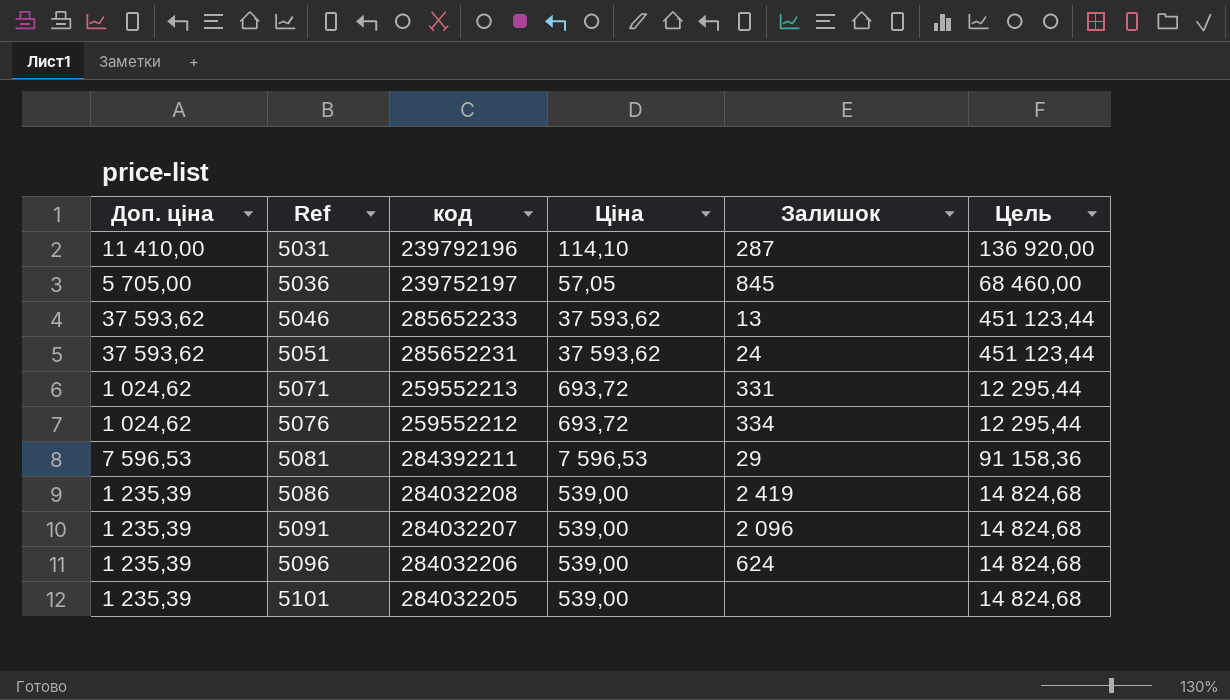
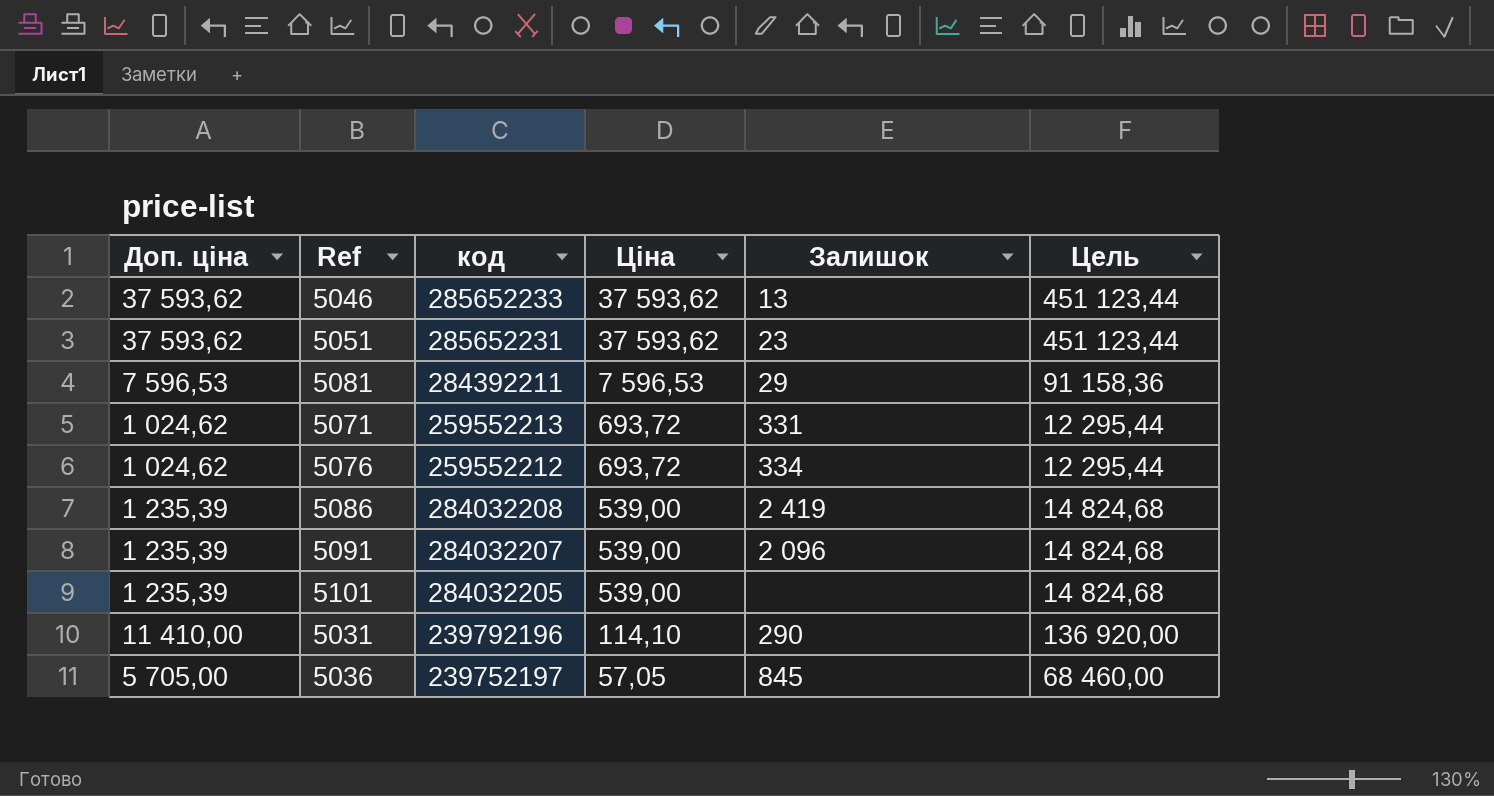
row order: Ref ascending -> Ціна descending
row 5096: 1 235,39 | 284032206 | 539,00 | 624 | 14 824,68 -> none
5051 | Залишок: 24 -> 23
5031 | Залишок: 287 -> 290

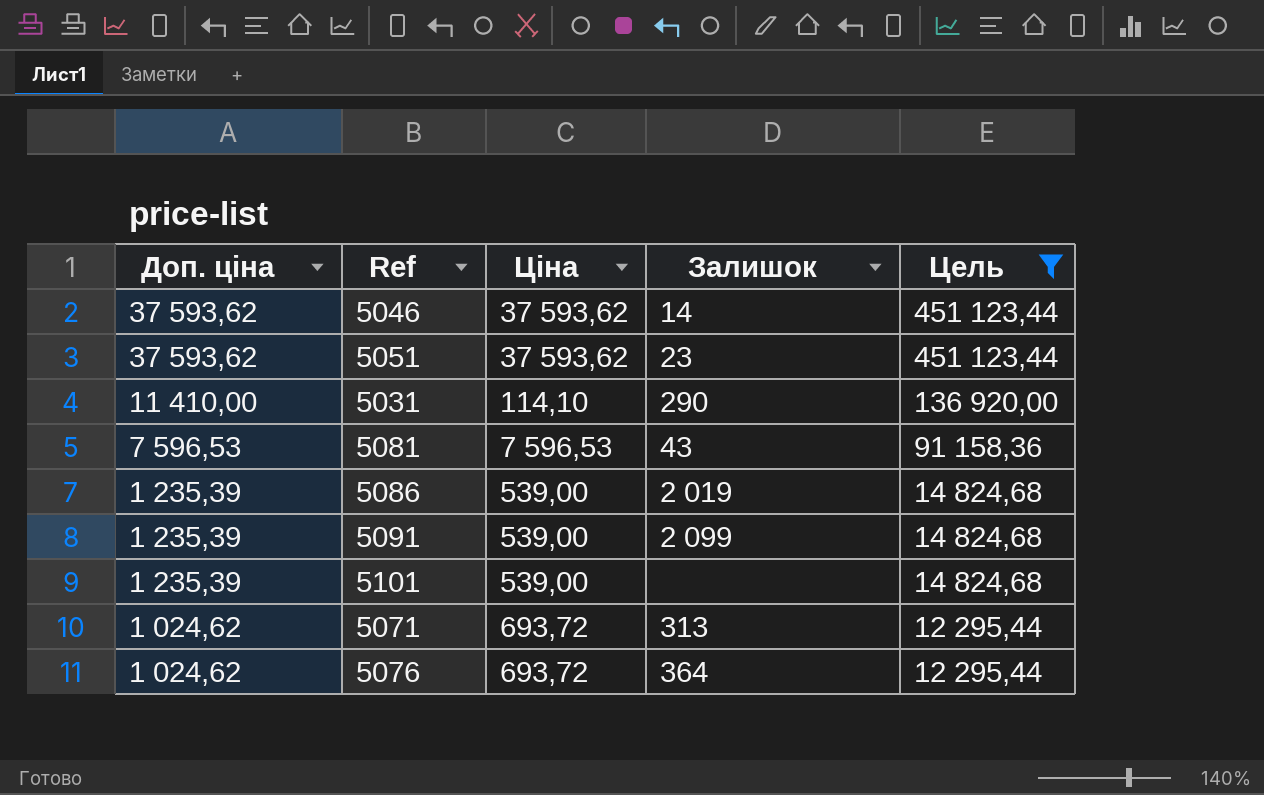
filter: none -> Цель != 68 460,00
row order: Ціна descending -> Доп. ціна descending
column код | position: 3 -> none
5046 | Залишок: 13 -> 14
5081 | Залишок: 29 -> 43
5086 | Залишок: 2 419 -> 2 019
5091 | Залишок: 2 096 -> 2 099
5071 | Залишок: 331 -> 313
5076 | Залишок: 334 -> 364

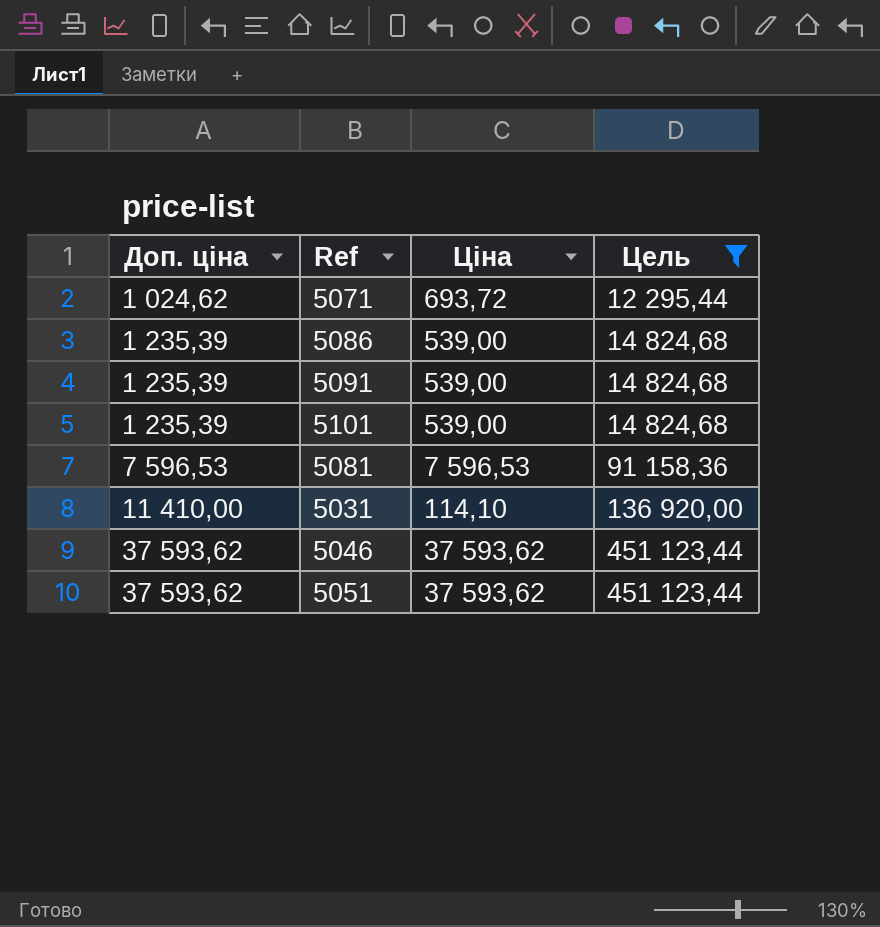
row order: Доп. ціна descending -> Доп. ціна ascending
column Залишок | position: 4 -> none
row 5076: 1 024,62 | 693,72 | 364 | 12 295,44 -> none

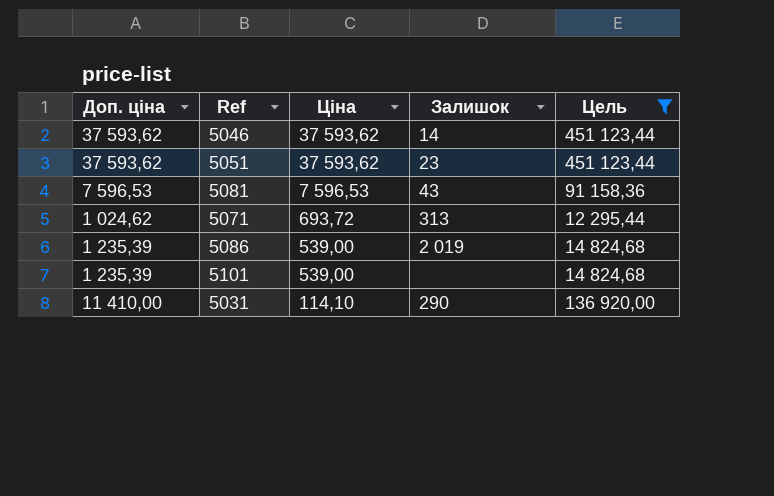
row order: Доп. ціна ascending -> Ціна descending
column Залишок | position: none -> 4
row 5091: 1 235,39 | 539,00 | 14 824,68 -> none

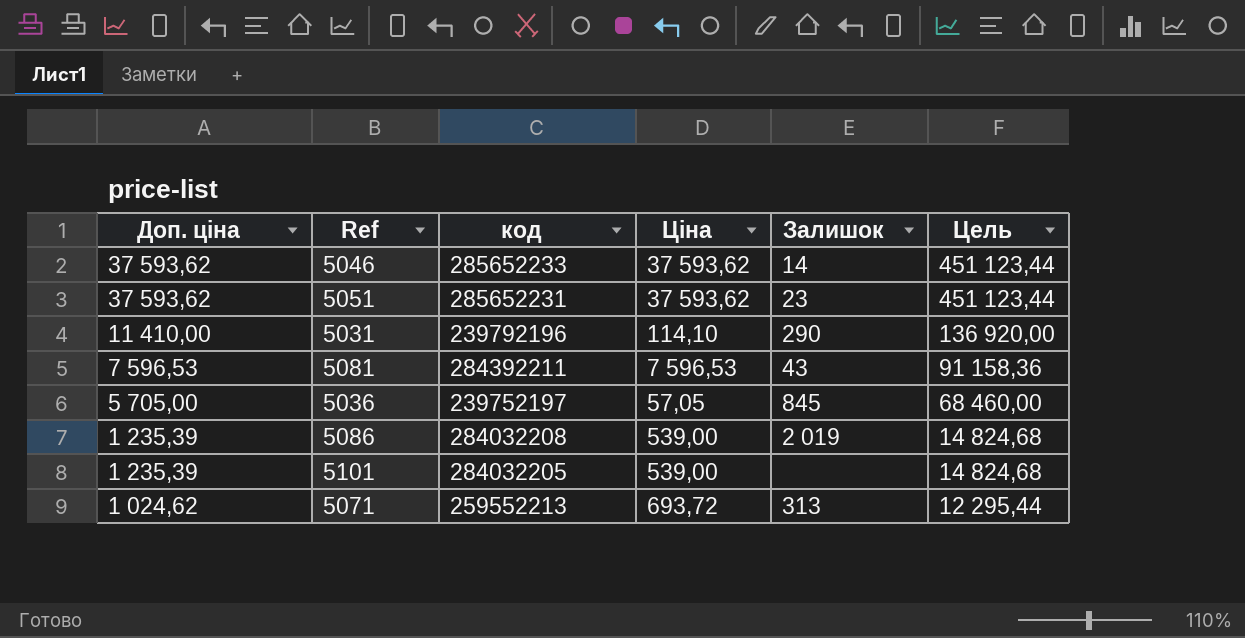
filter: Цель != 68 460,00 -> none
row order: Ціна descending -> Доп. ціна descending
column код | position: none -> 3

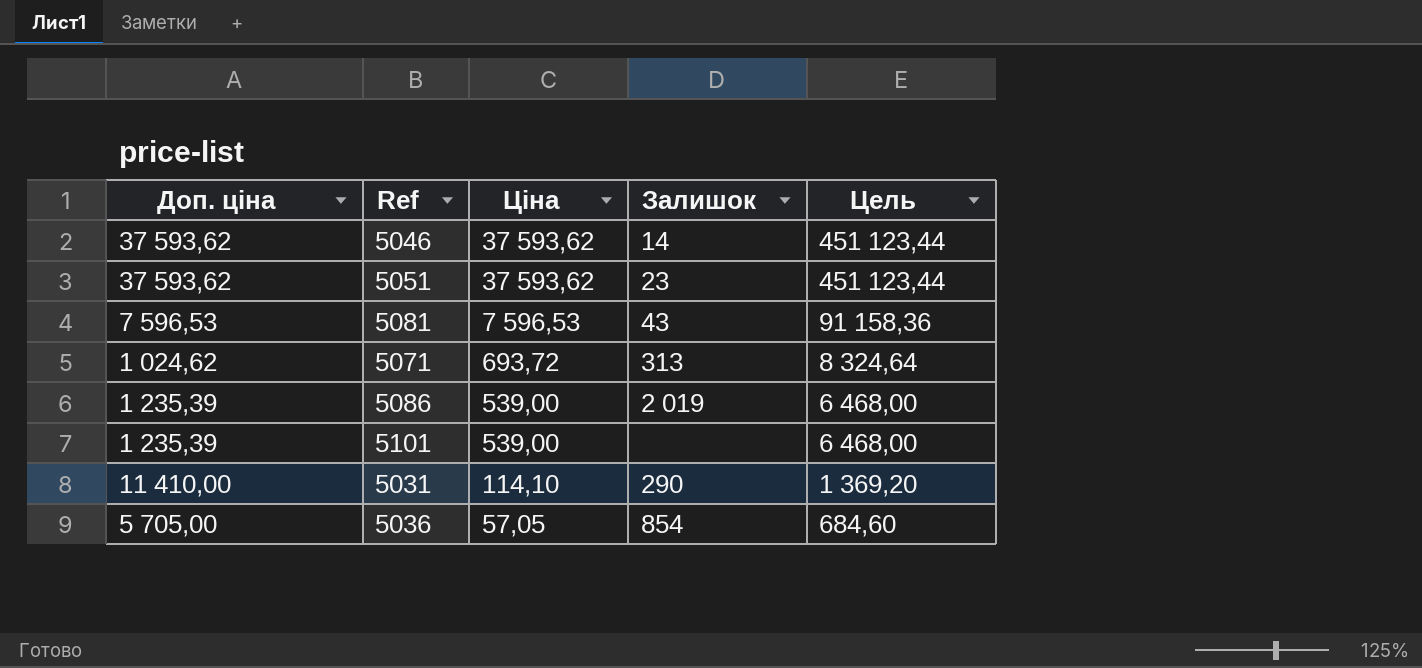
row order: Доп. ціна descending -> Ціна descending
column код | position: 3 -> none
column Цель | formula: [Доп. ціна] * 12 -> [Ціна] * 12
5036 | Залишок: 845 -> 854

